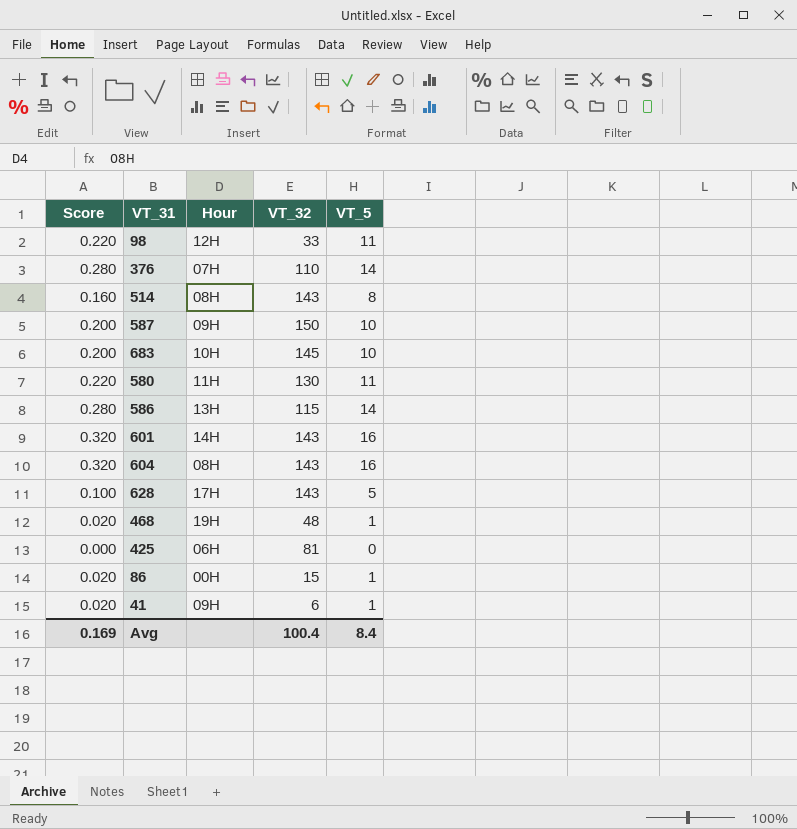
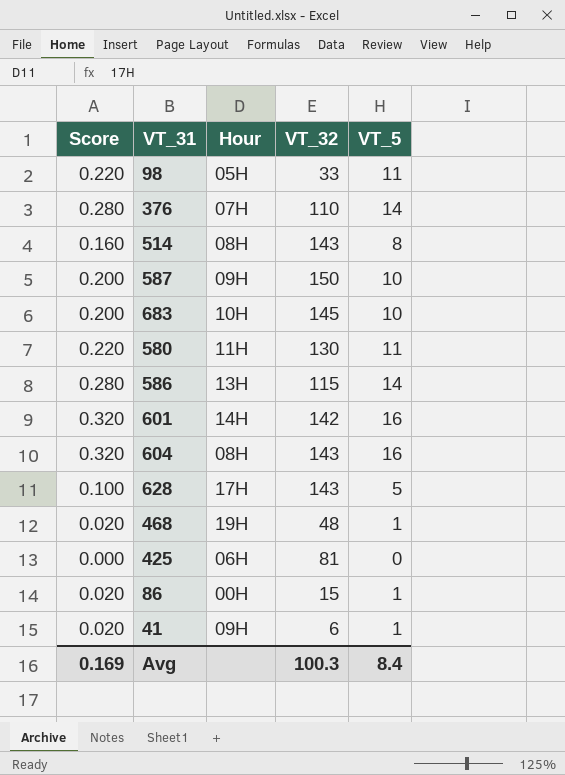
98 | Hour: 12H -> 05H
601 | VT_32: 143 -> 142
Avg | VT_32: 100.4 -> 100.3

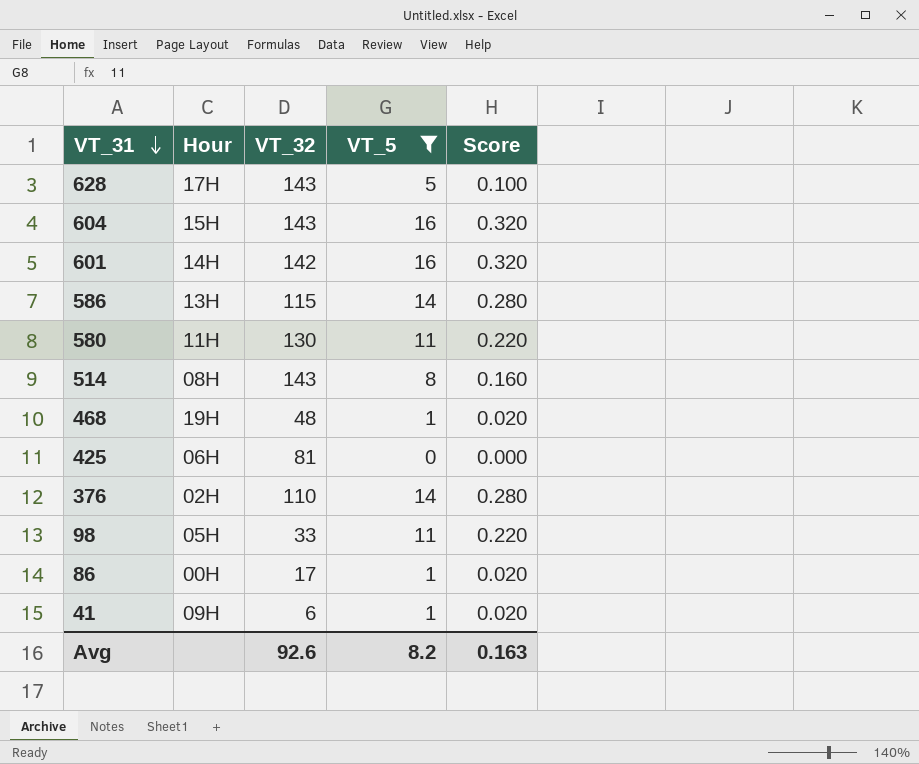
filter: none -> VT_5 != 10
row order: none -> VT_31 descending
column Score | position: 1 -> 5
604 | Hour: 08H -> 15H
376 | Hour: 07H -> 02H
86 | VT_32: 15 -> 17
Avg | VT_32: 100.3 -> 92.6
Avg | VT_5: 8.4 -> 8.2
Avg | Score: 0.169 -> 0.163

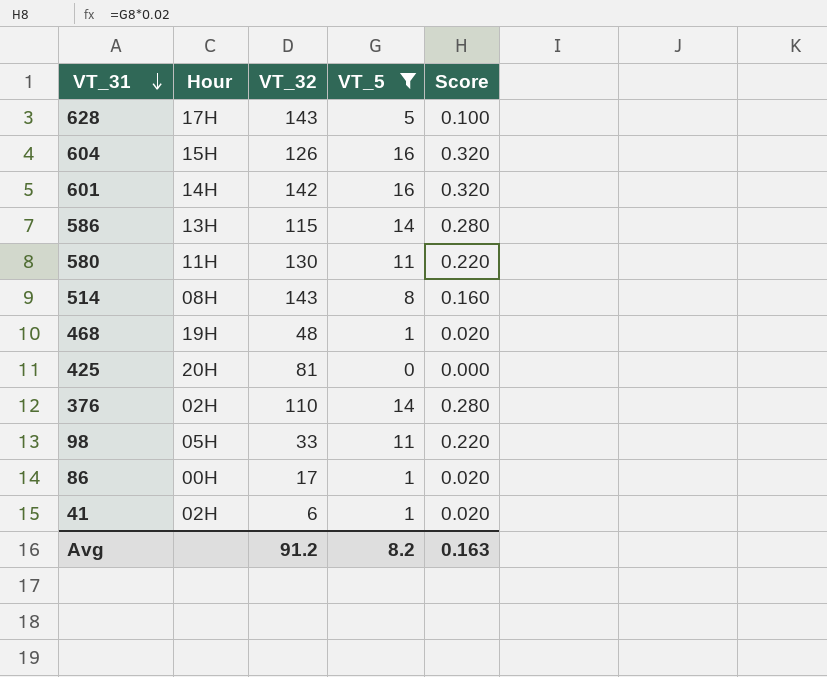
604 | VT_32: 143 -> 126
425 | Hour: 06H -> 20H
41 | Hour: 09H -> 02H
Avg | VT_32: 92.6 -> 91.2

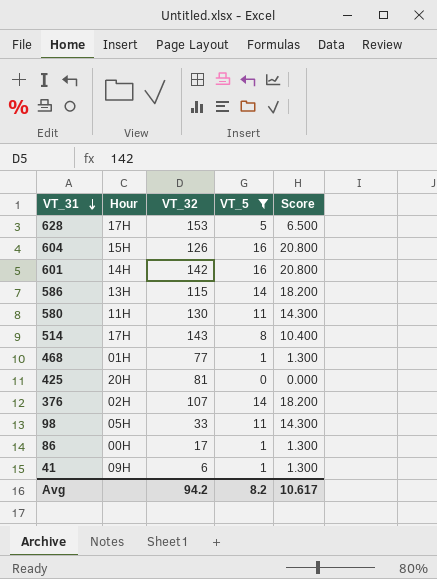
column Score | formula: [VT_5] * 0.02 -> [VT_5] * 1.3
628 | VT_32: 143 -> 153
514 | Hour: 08H -> 17H
468 | Hour: 19H -> 01H
468 | VT_32: 48 -> 77
376 | VT_32: 110 -> 107
41 | Hour: 02H -> 09H
Avg | VT_32: 91.2 -> 94.2
Avg | Score: 0.163 -> 10.617

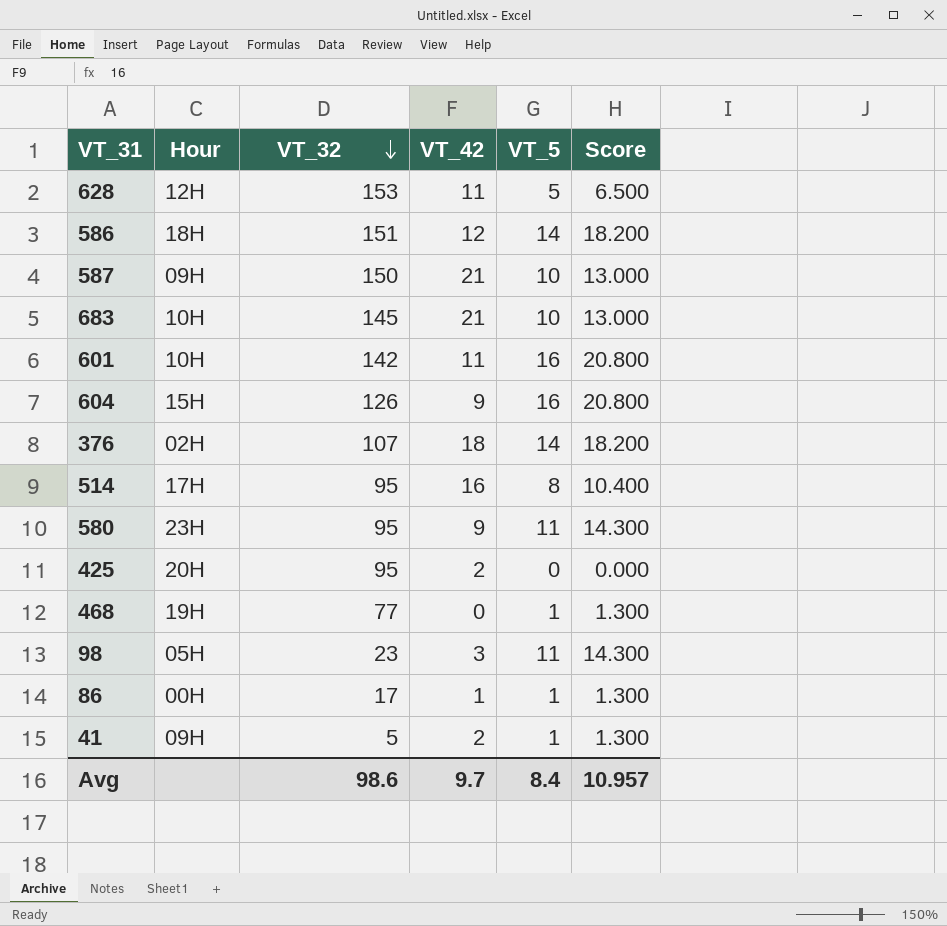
filter: VT_5 != 10 -> none
row order: VT_31 descending -> VT_32 descending
column VT_42 | position: none -> 4
628 | Hour: 17H -> 12H
586 | Hour: 13H -> 18H
586 | VT_32: 115 -> 151
601 | Hour: 14H -> 10H
514 | VT_32: 143 -> 95
580 | Hour: 11H -> 23H
580 | VT_32: 130 -> 95
425 | VT_32: 81 -> 95
468 | Hour: 01H -> 19H
98 | VT_32: 33 -> 23
41 | VT_32: 6 -> 5
Avg | VT_32: 94.2 -> 98.6
Avg | VT_5: 8.2 -> 8.4
Avg | Score: 10.617 -> 10.957

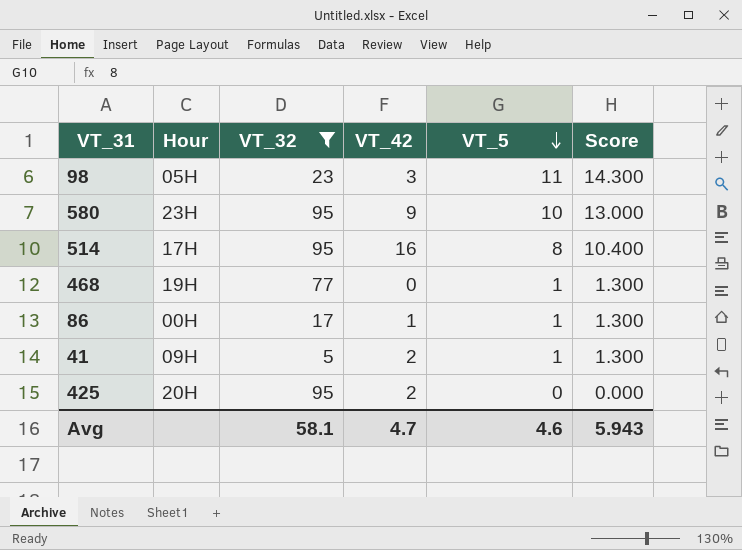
filter: none -> VT_32 <= 95
row order: VT_32 descending -> VT_5 descending
580 | VT_5: 11 -> 10
580 | Score: 14.300 -> 13.000
Avg | VT_32: 98.6 -> 58.1
Avg | VT_42: 9.7 -> 4.7
Avg | VT_5: 8.4 -> 4.6
Avg | Score: 10.957 -> 5.943

